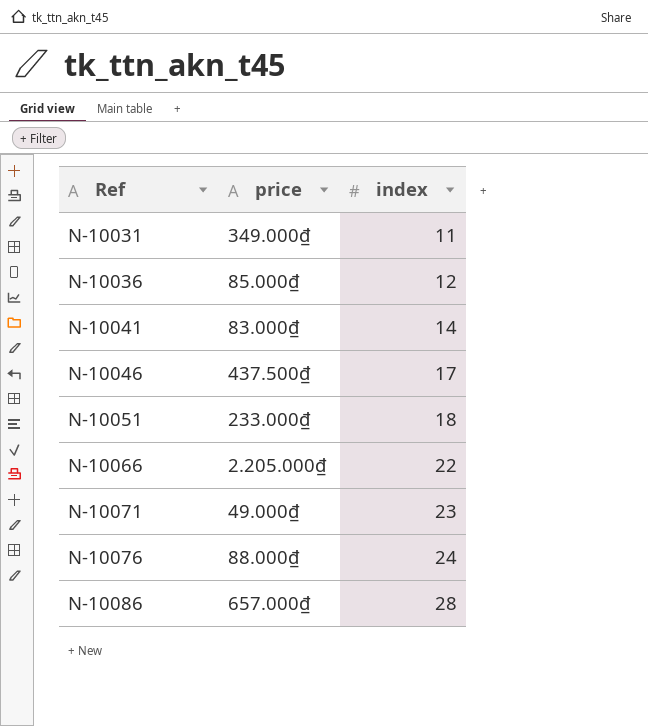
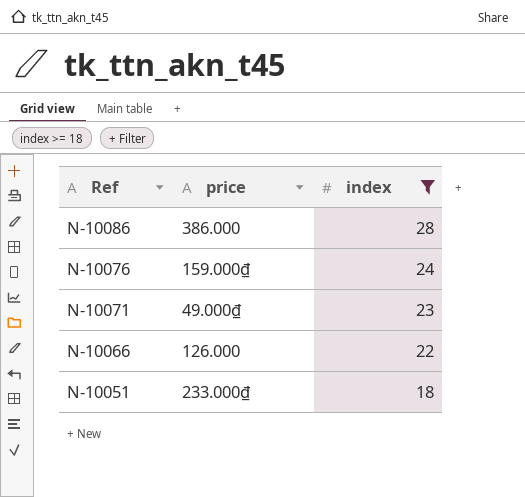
filter: none -> index >= 18
row order: Ref ascending -> Ref descending
N-10086 | price: 657.000₫ -> 386.000
N-10076 | price: 88.000₫ -> 159.000₫
N-10066 | price: 2.205.000₫ -> 126.000

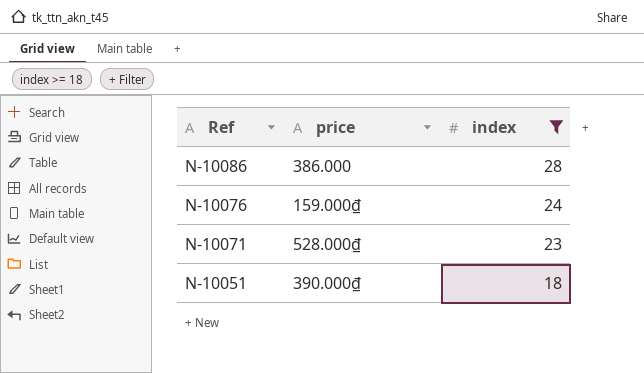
row N-10066: 126.000 | 22 -> none
N-10071 | price: 49.000₫ -> 528.000₫
N-10051 | price: 233.000₫ -> 390.000₫

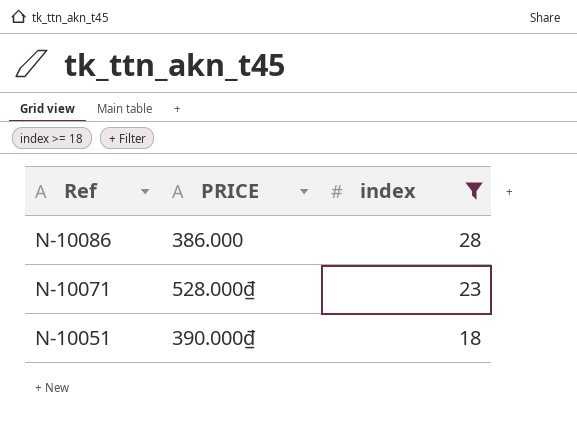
column name: price -> PRICE
row N-10076: 159.000₫ | 24 -> none

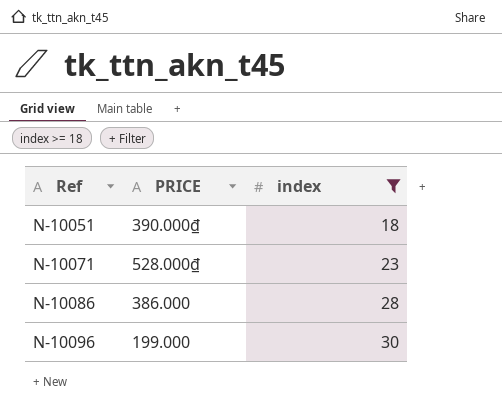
row order: Ref descending -> Ref ascending
row N-10096: none -> 199.000 | 30

